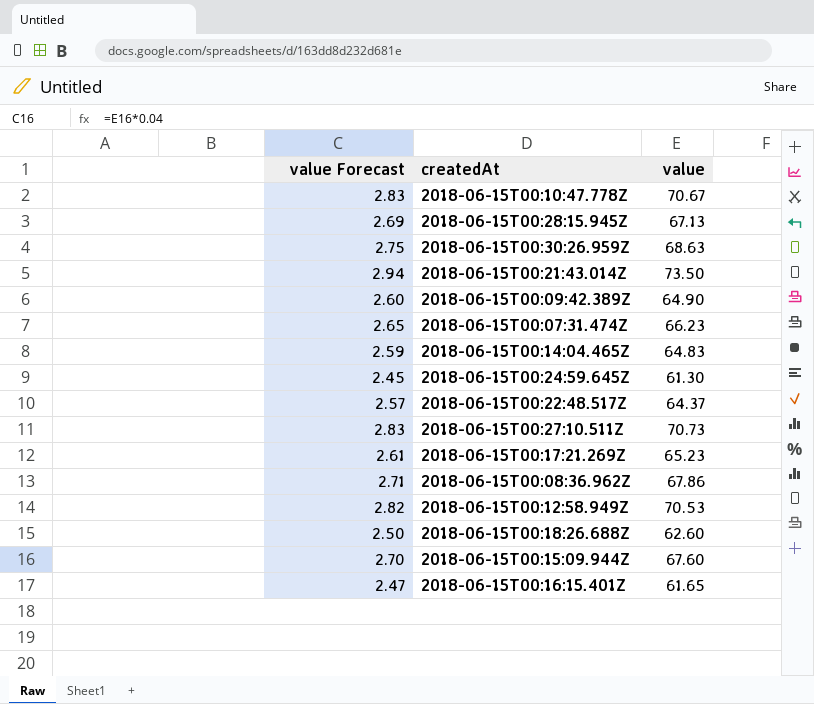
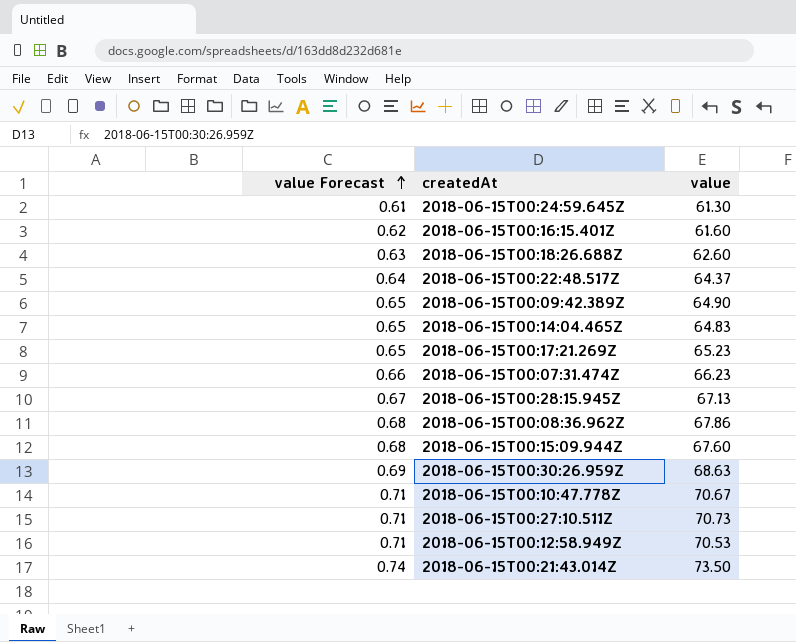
row order: none -> value Forecast ascending
column value Forecast | formula: [value] * 0.04 -> [value] * 0.01
2018-06-15T00:16:15.401Z | value: 61.65 -> 61.60

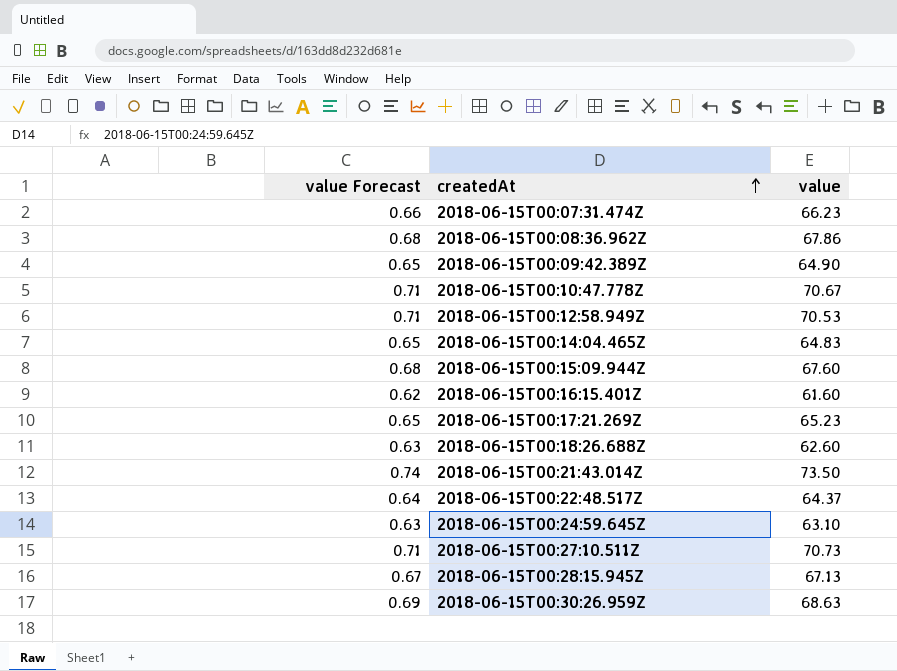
row order: value Forecast ascending -> createdAt ascending
2018-06-15T00:24:59.645Z | value Forecast: 0.61 -> 0.63
2018-06-15T00:24:59.645Z | value: 61.30 -> 63.10

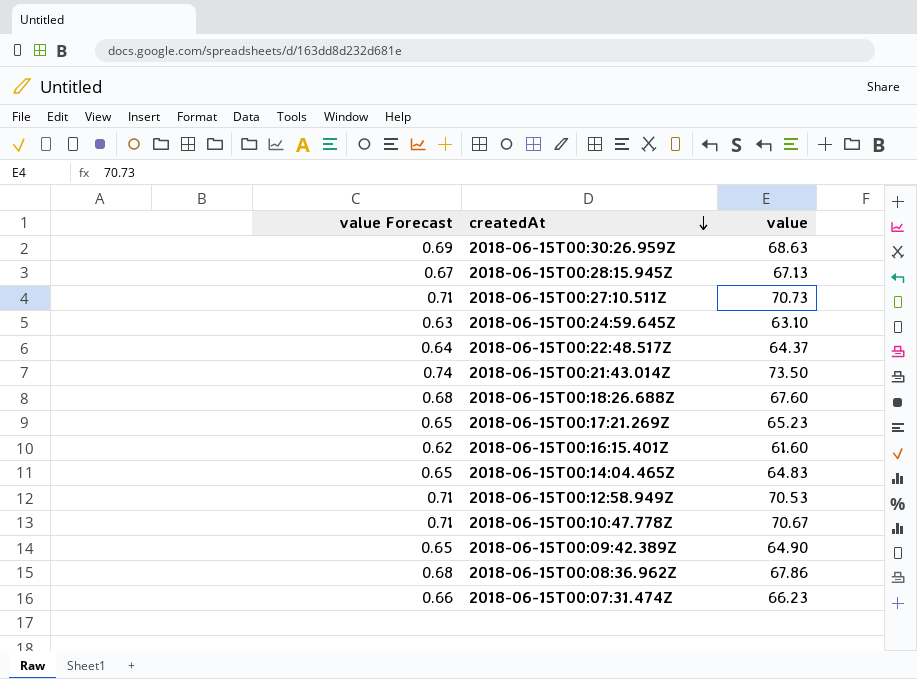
row order: createdAt ascending -> createdAt descending
row 2018-06-15T00:15:09.944Z: 0.68 | 67.60 -> none
2018-06-15T00:18:26.688Z | value Forecast: 0.63 -> 0.68
2018-06-15T00:18:26.688Z | value: 62.60 -> 67.60

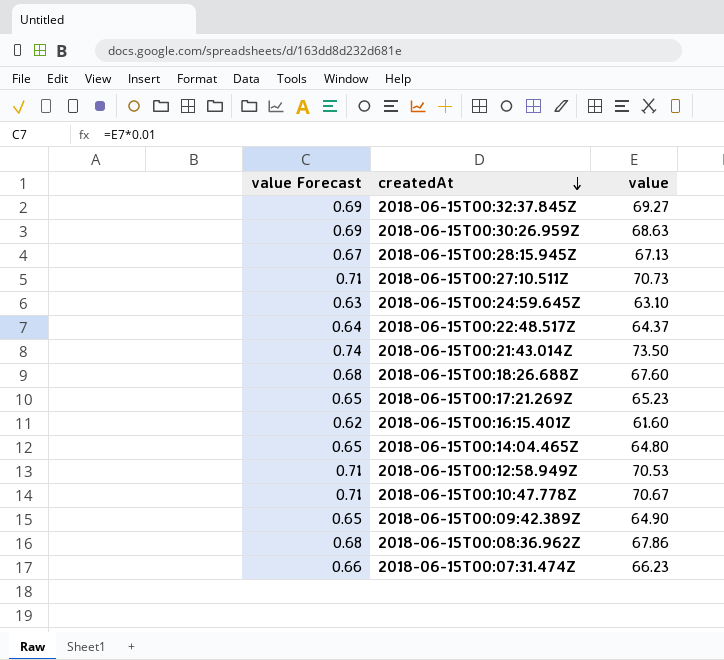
row 2018-06-15T00:32:37.845Z: none -> 0.69 | 69.27
2018-06-15T00:14:04.465Z | value: 64.83 -> 64.80

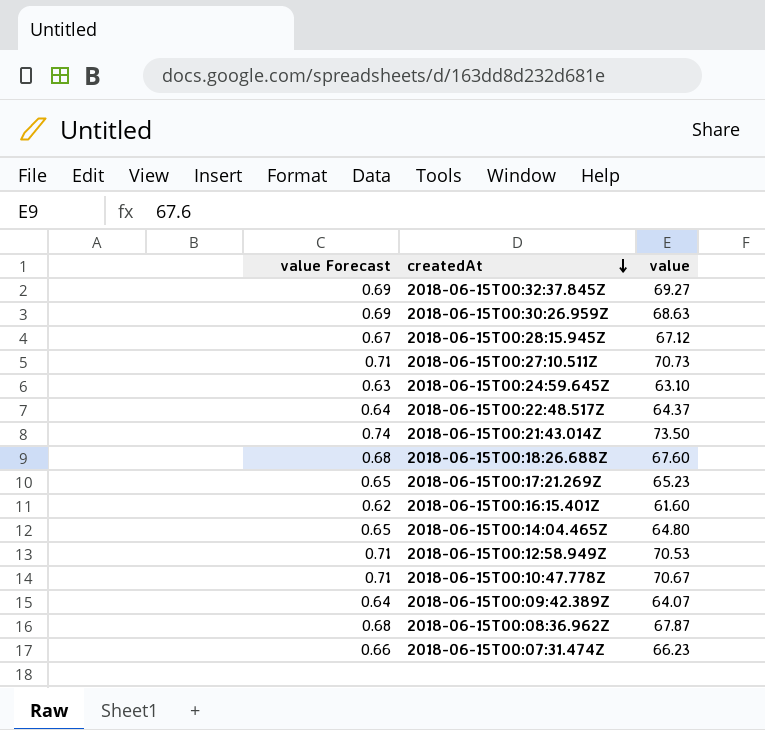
2018-06-15T00:28:15.945Z | value: 67.13 -> 67.12
2018-06-15T00:09:42.389Z | value Forecast: 0.65 -> 0.64
2018-06-15T00:09:42.389Z | value: 64.90 -> 64.07
2018-06-15T00:08:36.962Z | value: 67.86 -> 67.87

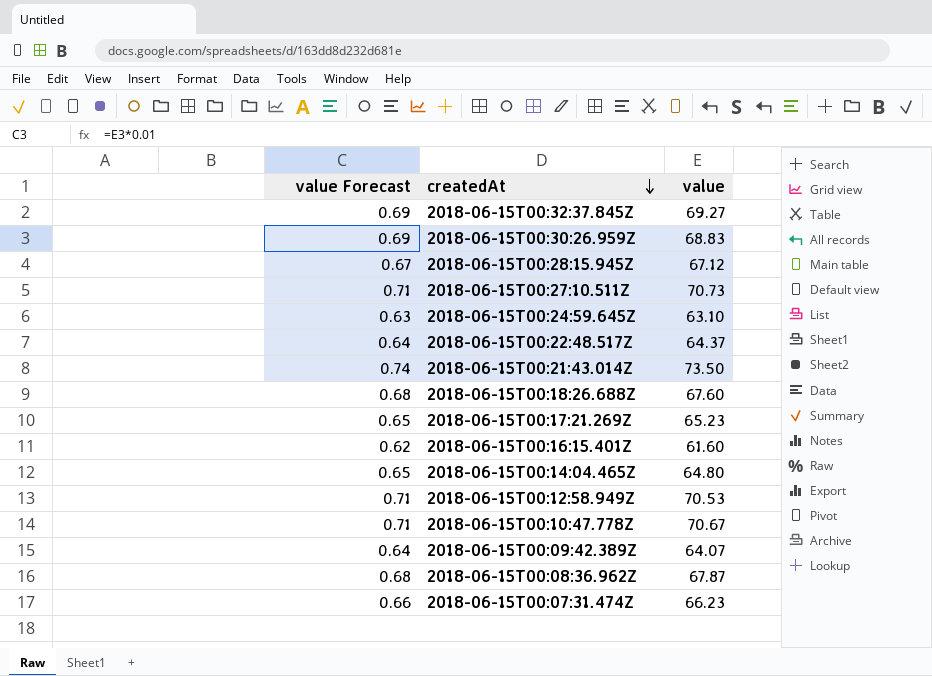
2018-06-15T00:30:26.959Z | value: 68.63 -> 68.83

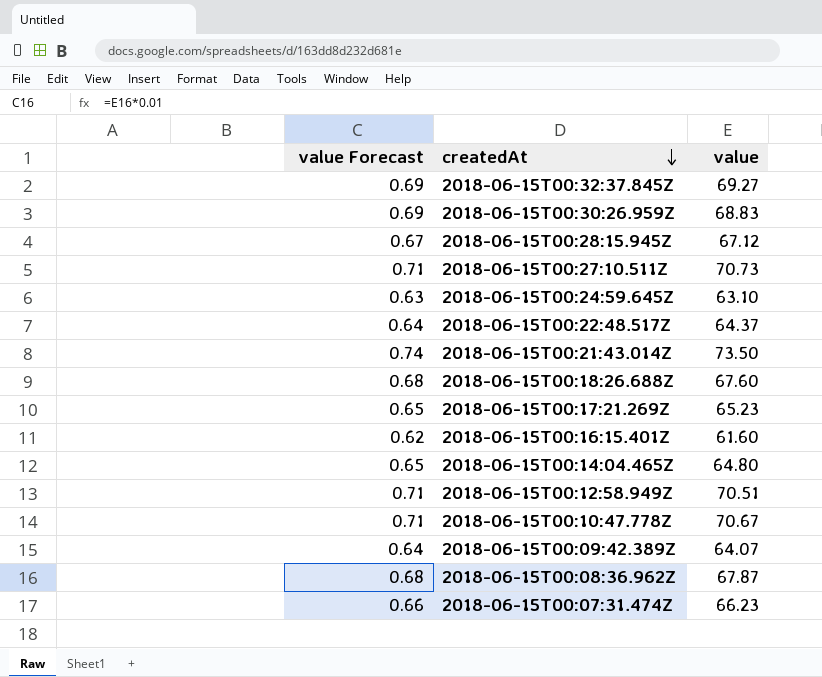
2018-06-15T00:12:58.949Z | value: 70.53 -> 70.51

